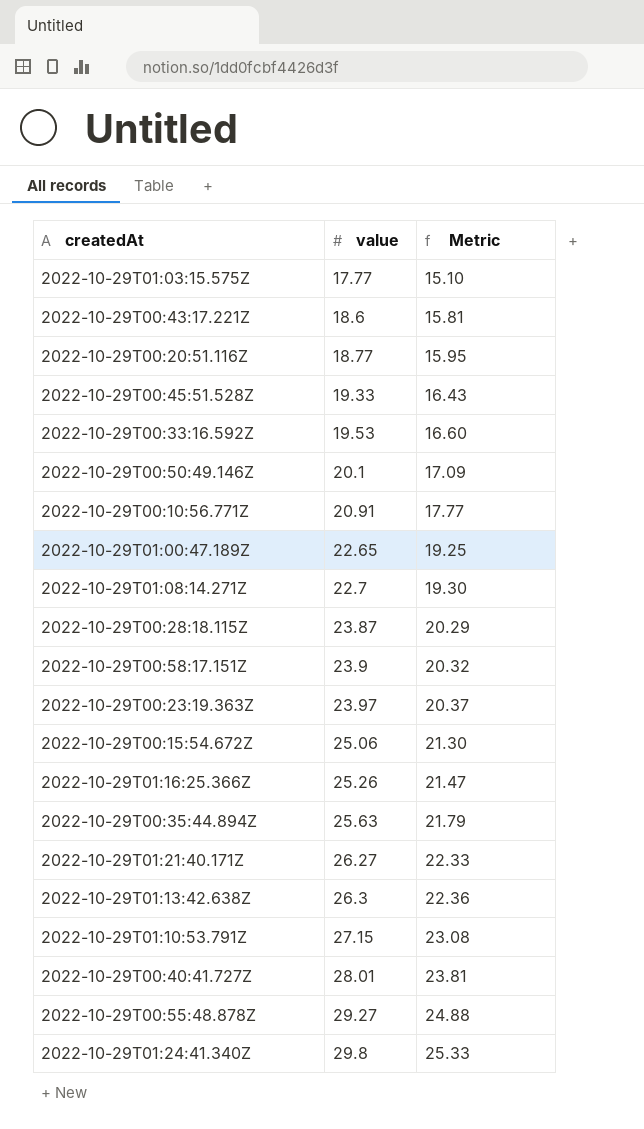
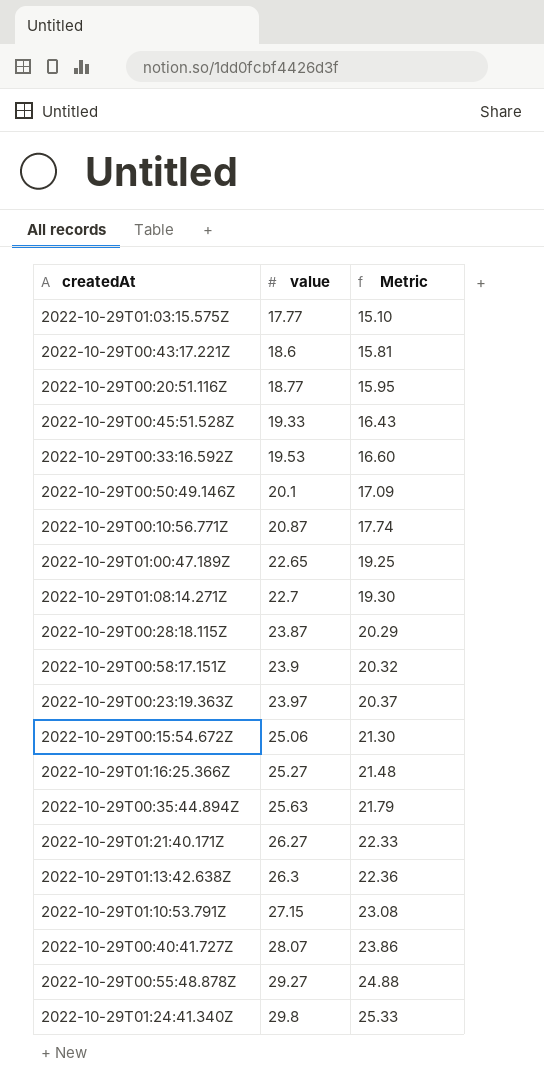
2022-10-29T00:10:56.771Z | value: 20.91 -> 20.87
2022-10-29T00:10:56.771Z | Metric: 17.77 -> 17.74
2022-10-29T01:16:25.366Z | value: 25.26 -> 25.27
2022-10-29T01:16:25.366Z | Metric: 21.47 -> 21.48
2022-10-29T00:40:41.727Z | value: 28.01 -> 28.07
2022-10-29T00:40:41.727Z | Metric: 23.81 -> 23.86

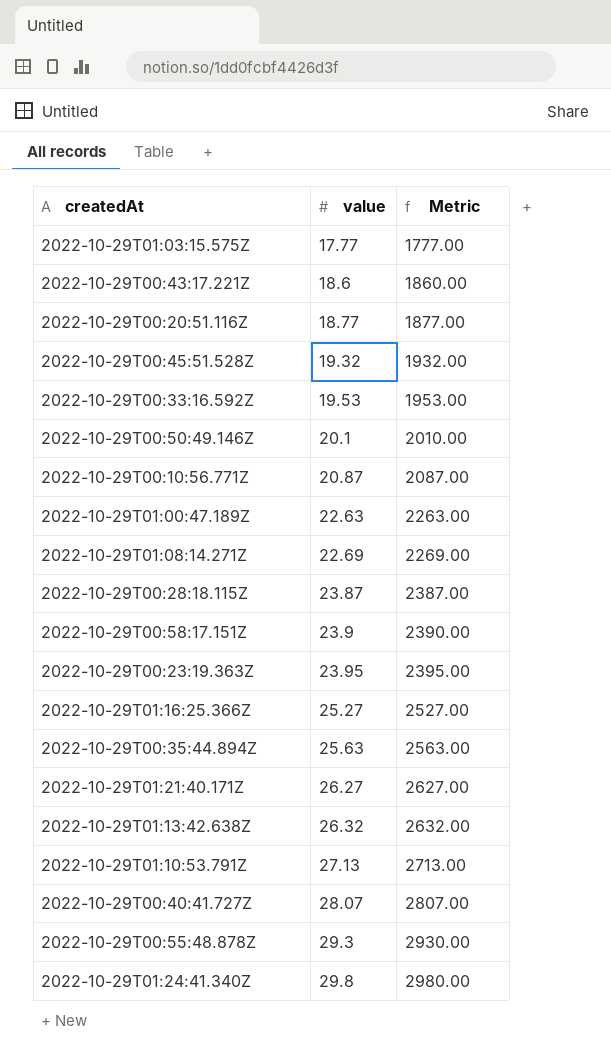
column Metric | formula: [value] * 0.85 -> [value] * 100
row 2022-10-29T00:15:54.672Z: 25.06 | 21.30 -> none
2022-10-29T00:45:51.528Z | value: 19.33 -> 19.32
2022-10-29T01:00:47.189Z | value: 22.65 -> 22.63
2022-10-29T01:08:14.271Z | value: 22.7 -> 22.69
2022-10-29T00:23:19.363Z | value: 23.97 -> 23.95
2022-10-29T01:13:42.638Z | value: 26.3 -> 26.32
2022-10-29T01:10:53.791Z | value: 27.15 -> 27.13
2022-10-29T00:55:48.878Z | value: 29.27 -> 29.3

